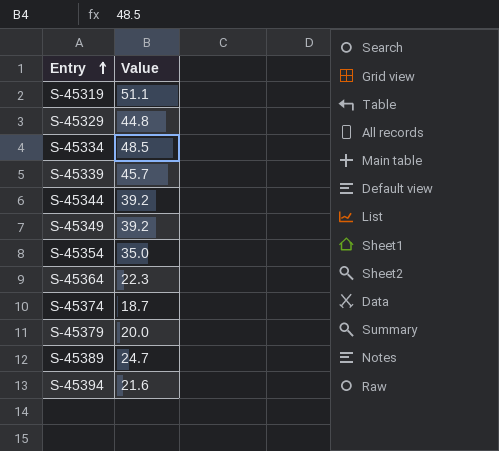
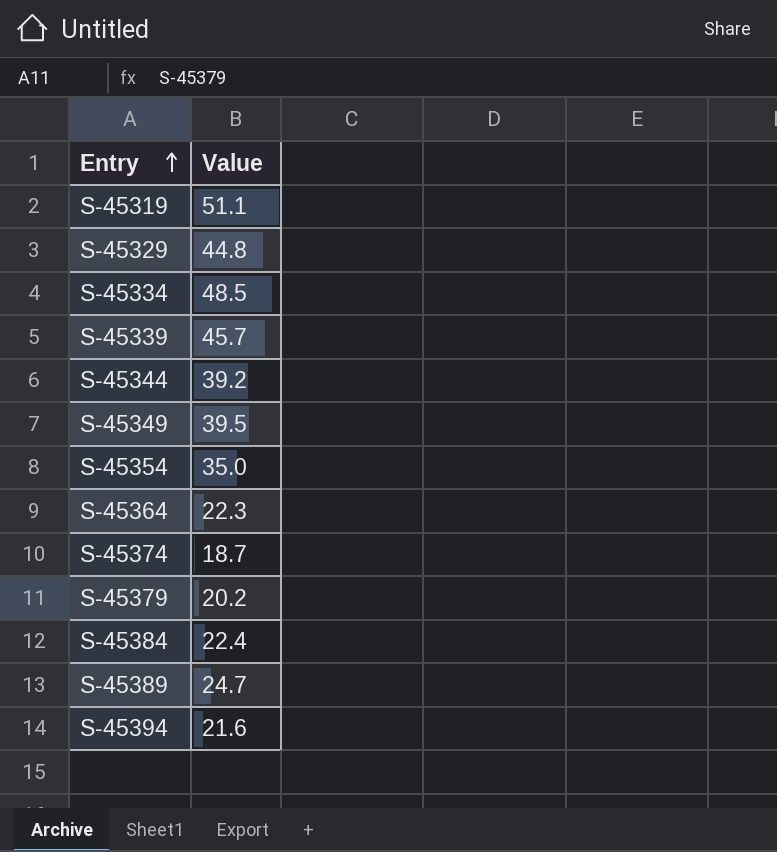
S-45349 | Value: 39.2 -> 39.5
S-45379 | Value: 20.0 -> 20.2
row S-45384: none -> 22.4

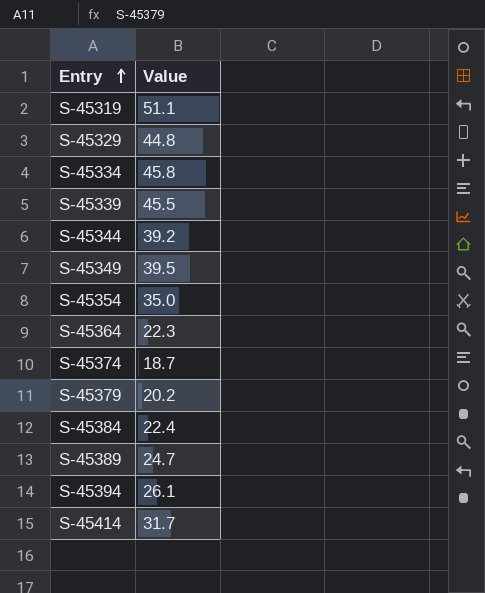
S-45334 | Value: 48.5 -> 45.8
S-45339 | Value: 45.7 -> 45.5
S-45394 | Value: 21.6 -> 26.1
row S-45414: none -> 31.7

